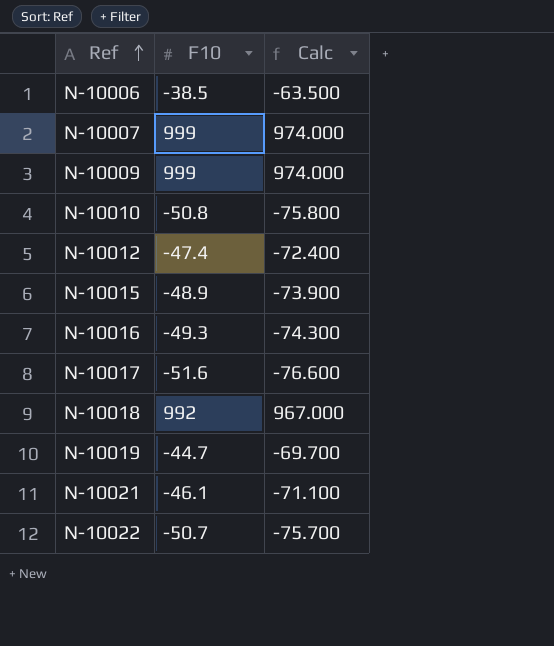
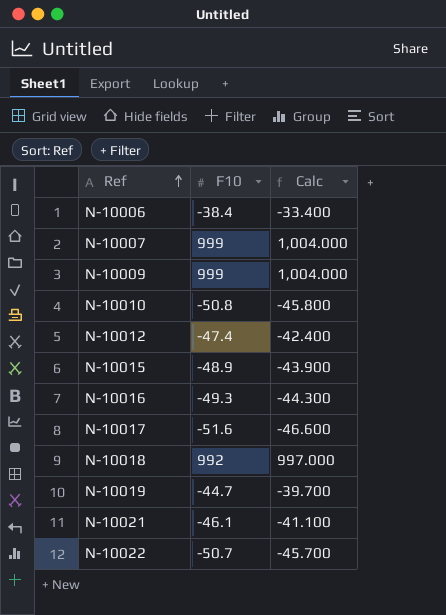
column Calc | formula: [F10] - 25 -> [F10] + 5
N-10006 | F10: -38.5 -> -38.4

